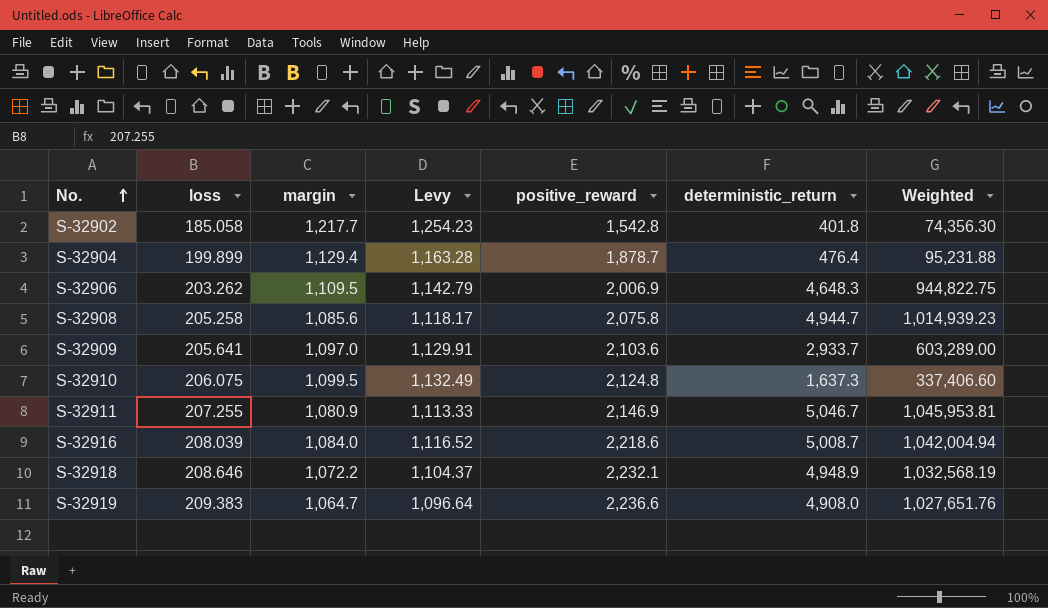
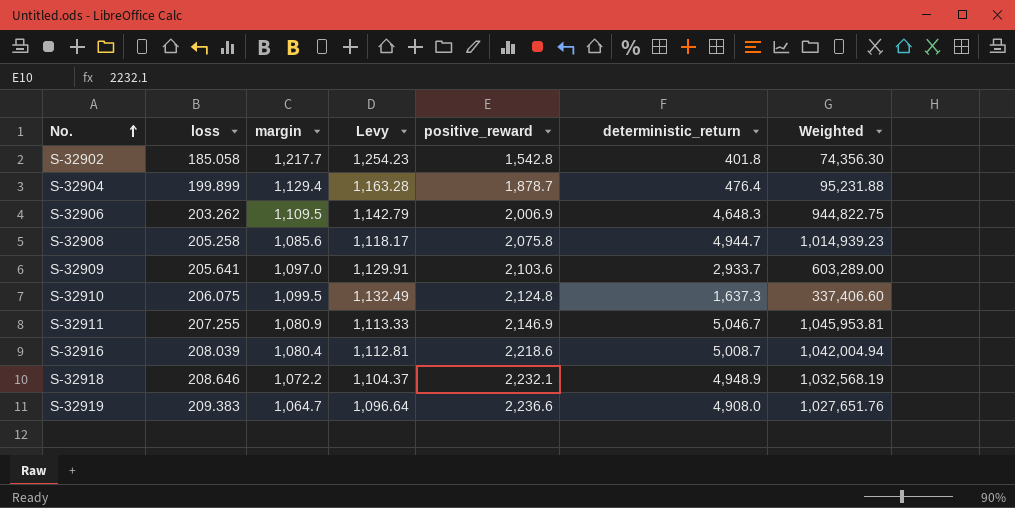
S-32916 | margin: 1,084.0 -> 1,080.4
S-32916 | Levy: 1,116.52 -> 1,112.81

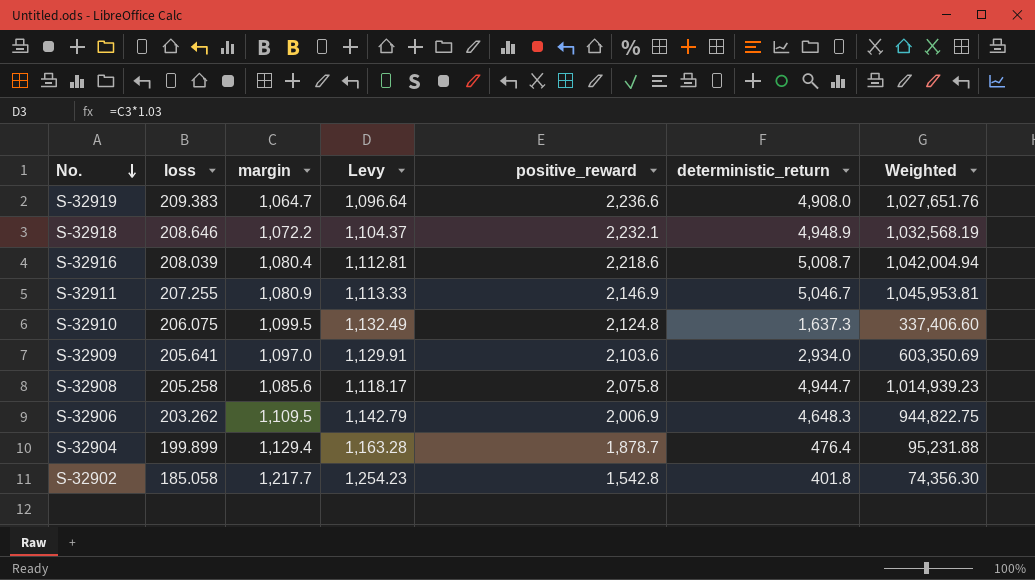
row order: No. ascending -> No. descending
S-32909 | deterministic_return: 2,933.7 -> 2,934.0
S-32909 | Weighted: 603,289.00 -> 603,350.69

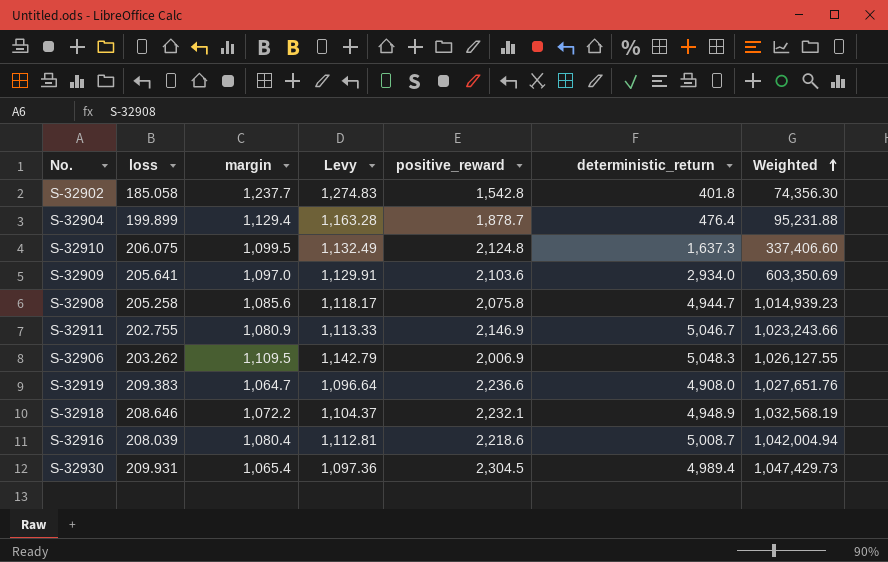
row order: No. descending -> Weighted ascending
S-32902 | margin: 1,217.7 -> 1,237.7
S-32902 | Levy: 1,254.23 -> 1,274.83
S-32911 | loss: 207.255 -> 202.755
S-32911 | Weighted: 1,045,953.81 -> 1,023,243.66
S-32906 | deterministic_return: 4,648.3 -> 5,048.3
S-32906 | Weighted: 944,822.75 -> 1,026,127.55
row S-32930: none -> 209.931 | 1,065.4 | 1,097.36 | 2,304.5 | 4,989.4 | 1,047,429.73

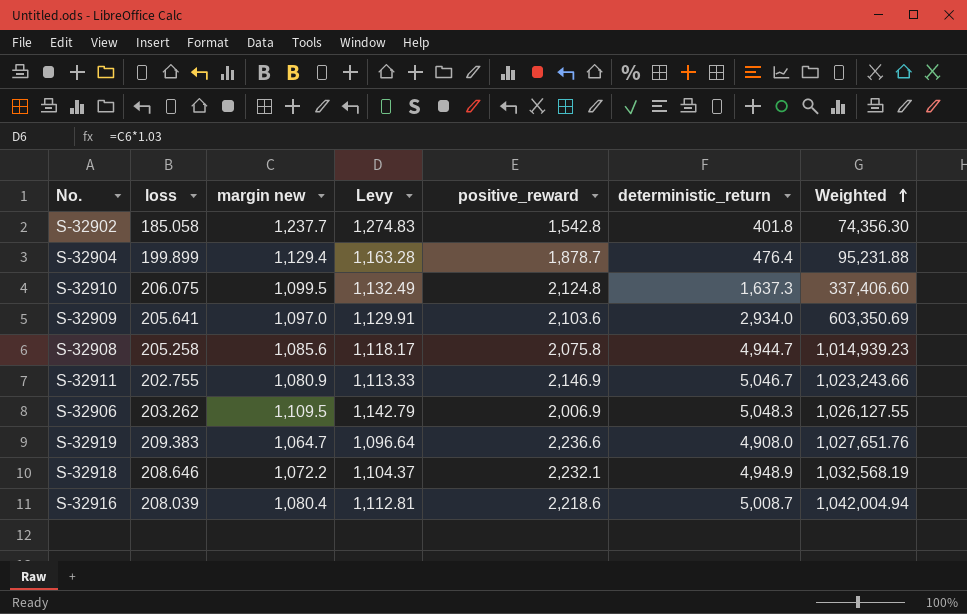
column name: margin -> margin new
row S-32930: 209.931 | 1,065.4 | 1,097.36 | 2,304.5 | 4,989.4 | 1,047,429.73 -> none

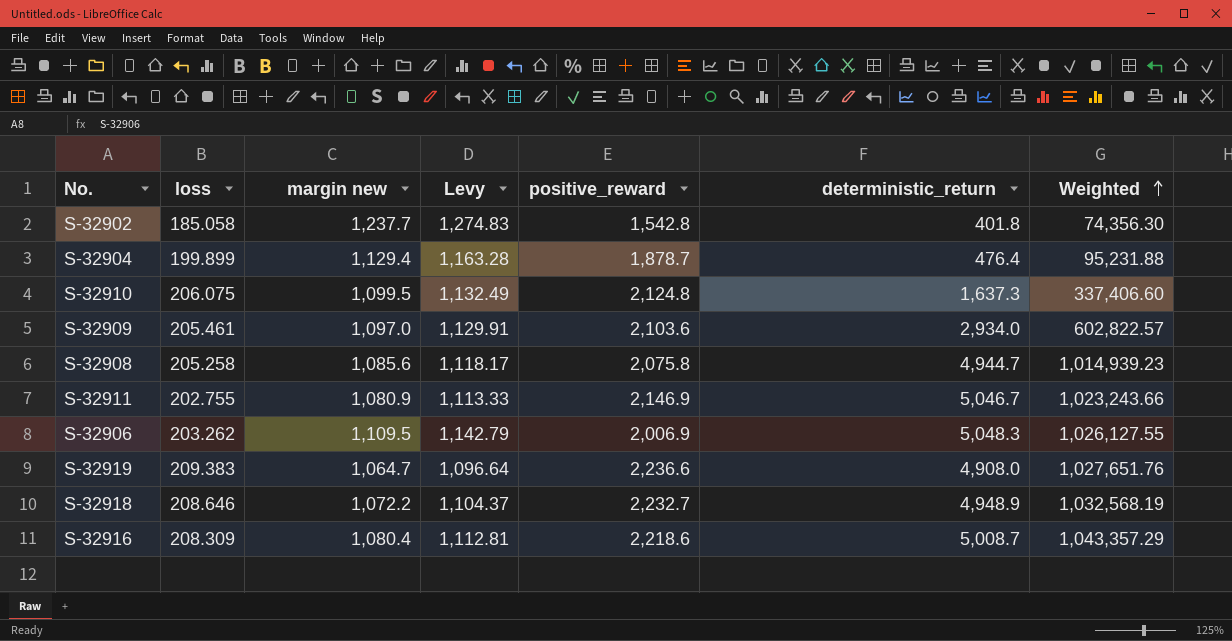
S-32909 | loss: 205.641 -> 205.461
S-32909 | Weighted: 603,350.69 -> 602,822.57
S-32918 | positive_reward: 2,232.1 -> 2,232.7
S-32916 | loss: 208.039 -> 208.309
S-32916 | Weighted: 1,042,004.94 -> 1,043,357.29

